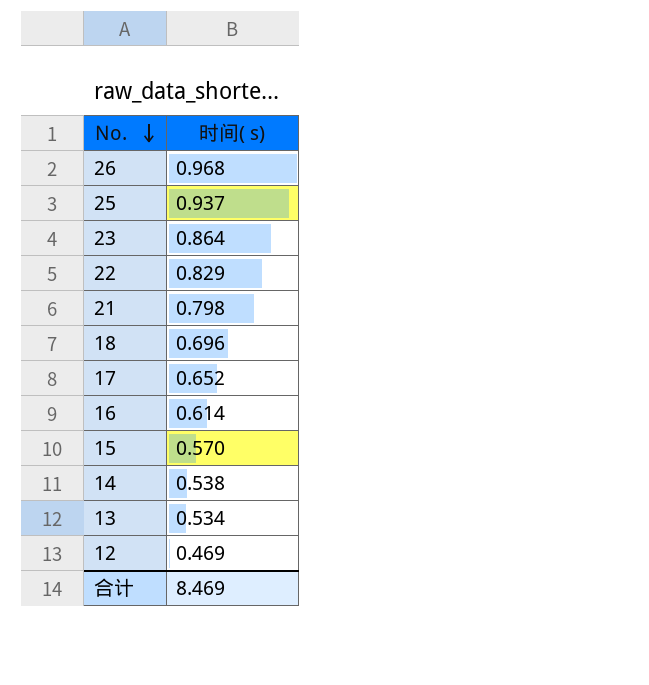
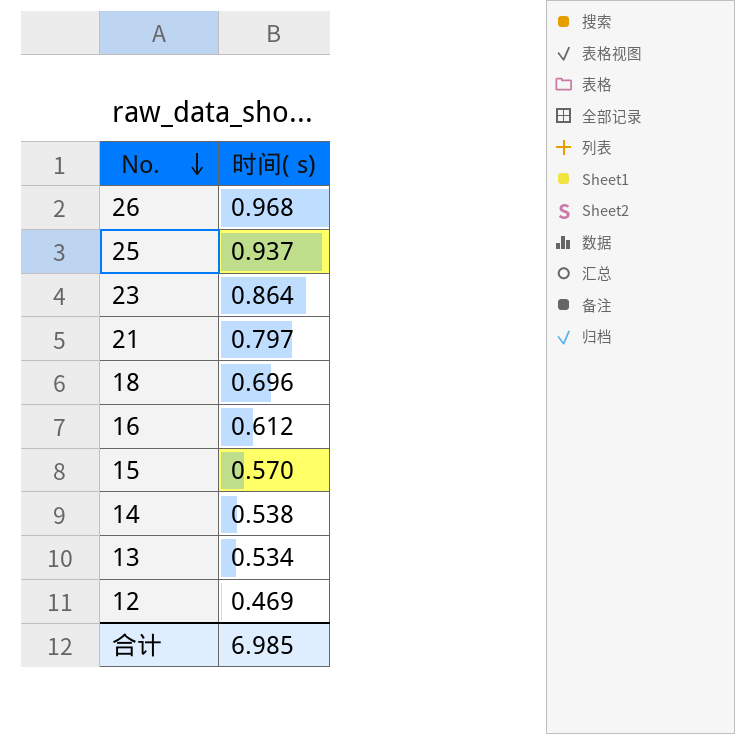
row 22: 0.829 -> none
row 17: 0.652 -> none
21 | 时间( s): 0.798 -> 0.797
16 | 时间( s): 0.614 -> 0.612
合计 | 时间( s): 8.469 -> 6.985

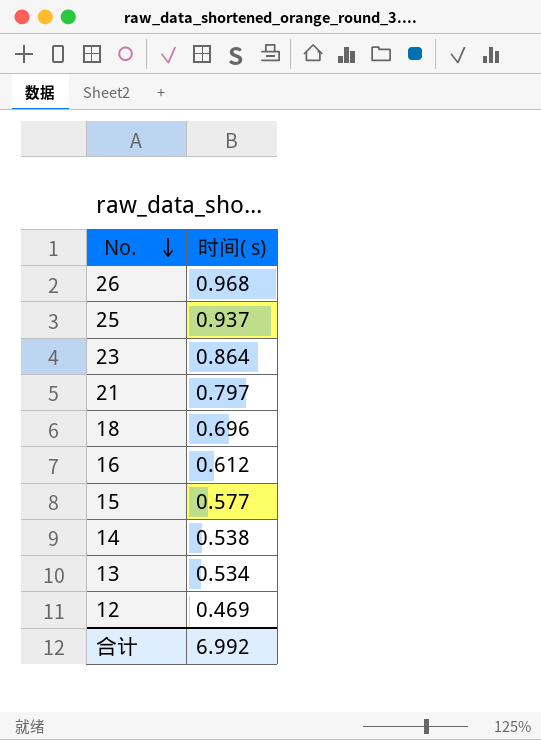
15 | 时间( s): 0.570 -> 0.577
合计 | 时间( s): 6.985 -> 6.992

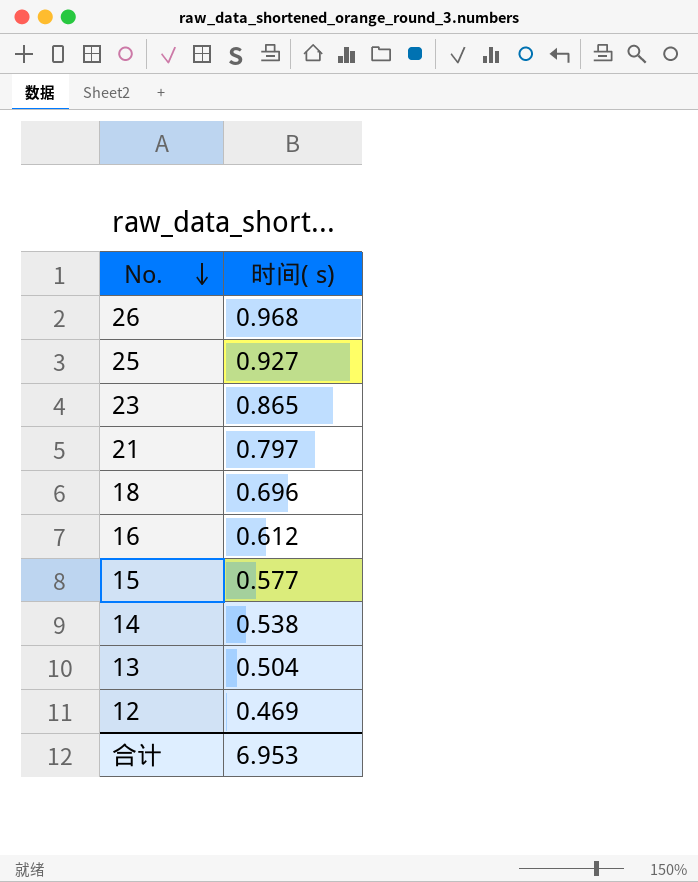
25 | 时间( s): 0.937 -> 0.927
23 | 时间( s): 0.864 -> 0.865
13 | 时间( s): 0.534 -> 0.504
合计 | 时间( s): 6.992 -> 6.953

